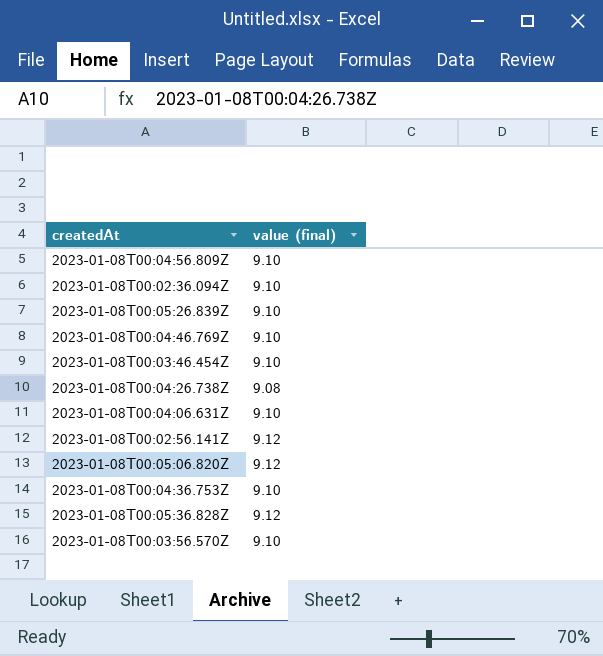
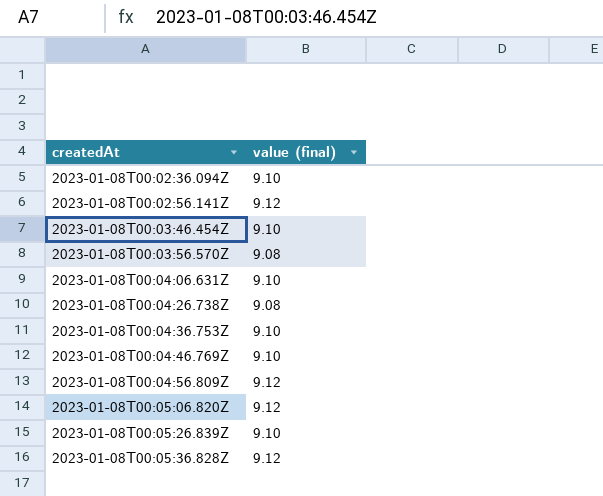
row order: none -> createdAt ascending
2023-01-08T00:03:56.570Z | value (final): 9.10 -> 9.08
2023-01-08T00:04:56.809Z | value (final): 9.10 -> 9.12

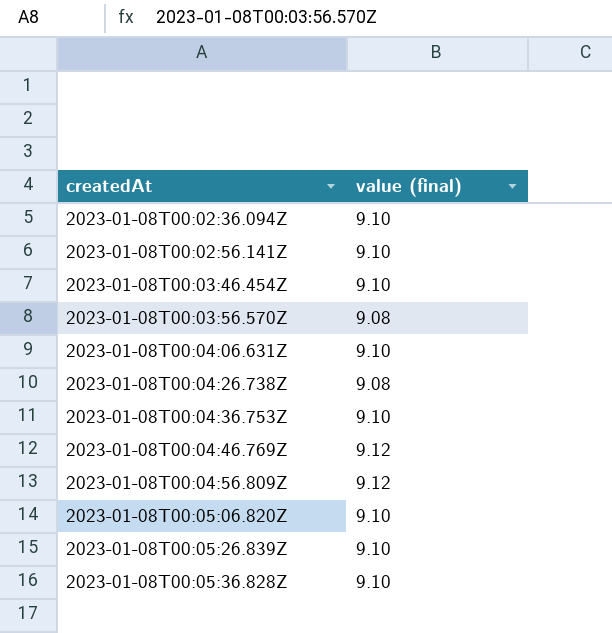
2023-01-08T00:02:56.141Z | value (final): 9.12 -> 9.10
2023-01-08T00:04:46.769Z | value (final): 9.10 -> 9.12
2023-01-08T00:05:06.820Z | value (final): 9.12 -> 9.10
2023-01-08T00:05:36.828Z | value (final): 9.12 -> 9.10

